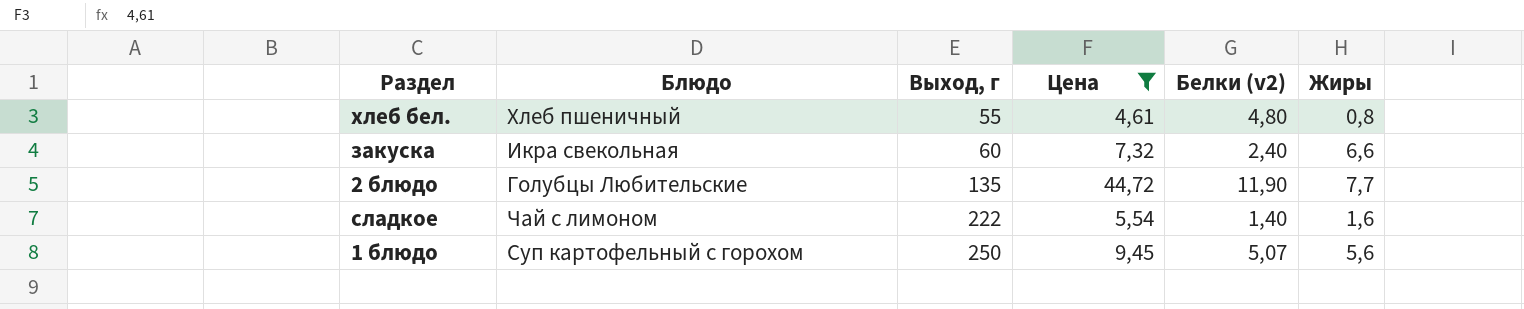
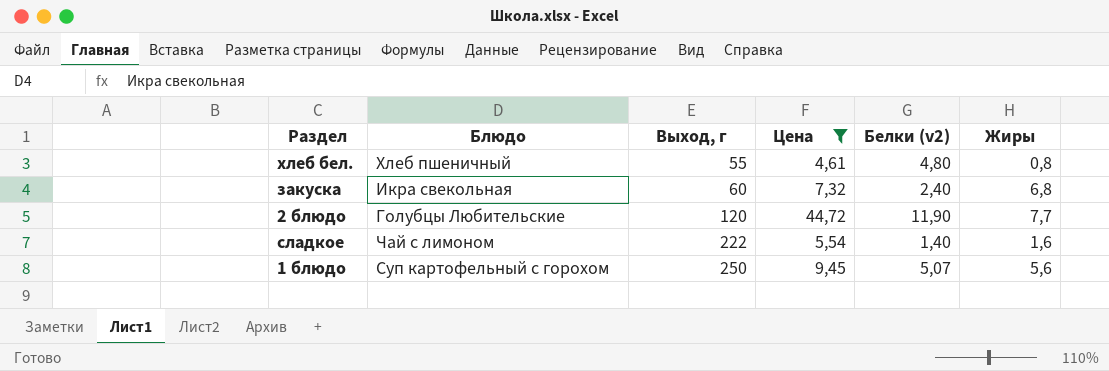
закуска | Жиры: 6,6 -> 6,8
2 блюдо | Выход, г: 135 -> 120

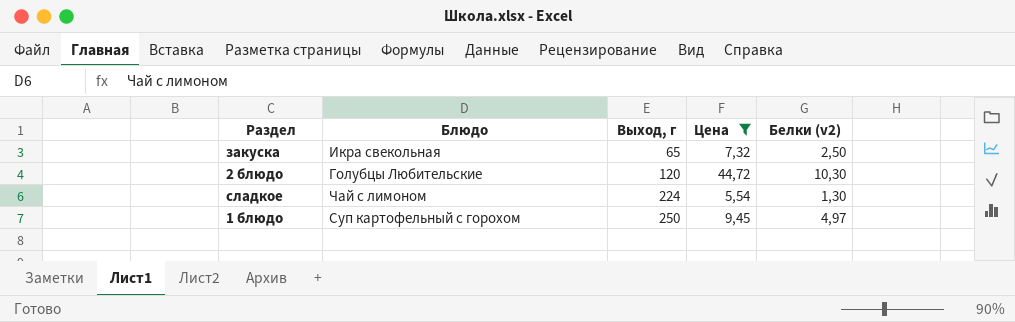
column Жиры | position: 6 -> none
row хлеб бел.: Хлеб пшеничный | 55 | 4,61 | 4,80 | 0,8 -> none
закуска | Выход, г: 60 -> 65
закуска | Белки (v2): 2,40 -> 2,50
2 блюдо | Белки (v2): 11,90 -> 10,30
сладкое | Выход, г: 222 -> 224
сладкое | Белки (v2): 1,40 -> 1,30
1 блюдо | Белки (v2): 5,07 -> 4,97

